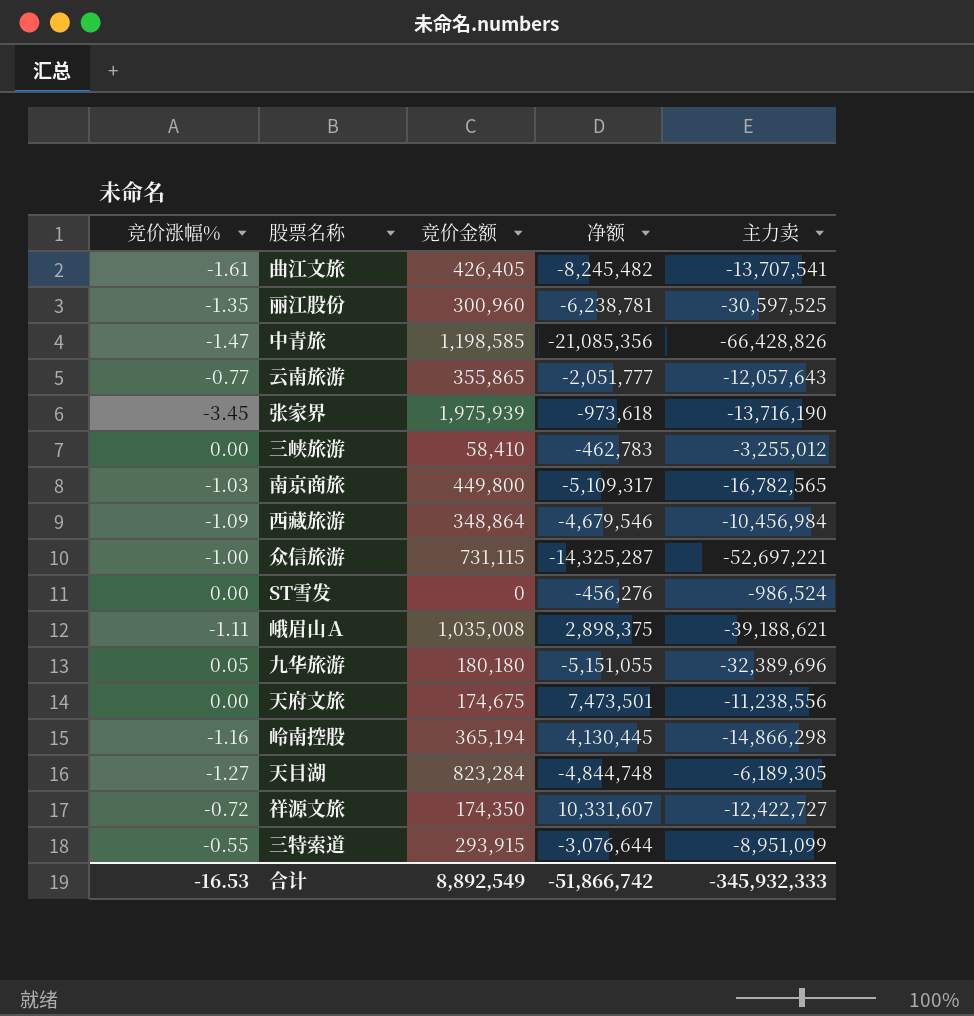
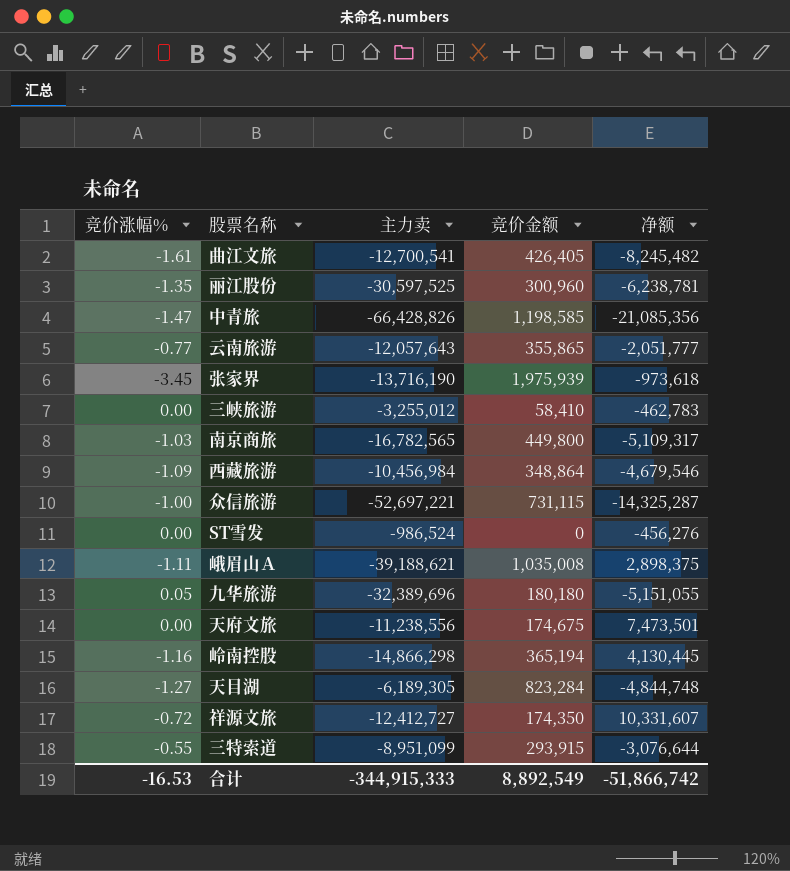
column 主力卖 | position: 5 -> 3
曲江文旅 | 主力卖: -13,707,541 -> -12,700,541
祥源文旅 | 主力卖: -12,422,727 -> -12,412,727
合计 | 主力卖: -345,932,333 -> -344,915,333

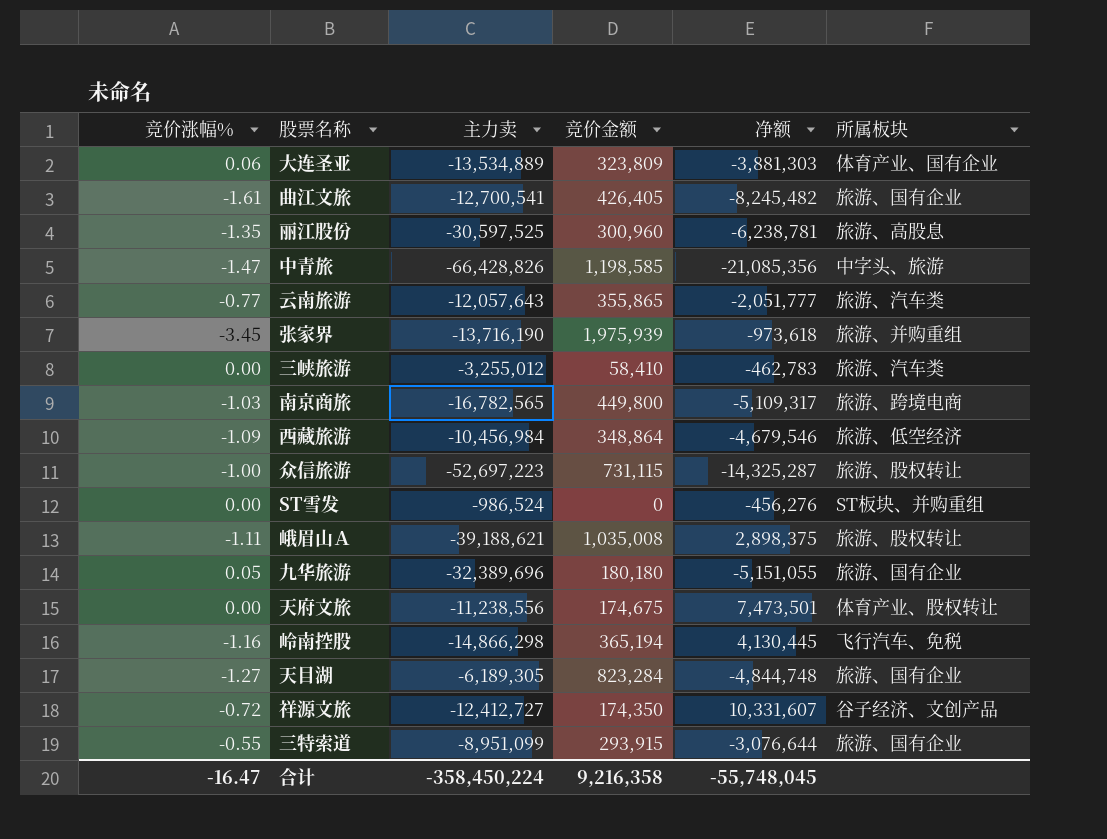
column 所属板块 | position: none -> 6
row 大连圣亚: none -> 0.06 | -13,534,889 | 323,809 | -3,881,303 | 体育产业、国有企业
众信旅游 | 主力卖: -52,697,221 -> -52,697,223
合计 | 竞价涨幅%: -16.53 -> -16.47
合计 | 主力卖: -344,915,333 -> -358,450,224
合计 | 竞价金额: 8,892,549 -> 9,216,358
合计 | 净额: -51,866,742 -> -55,748,045

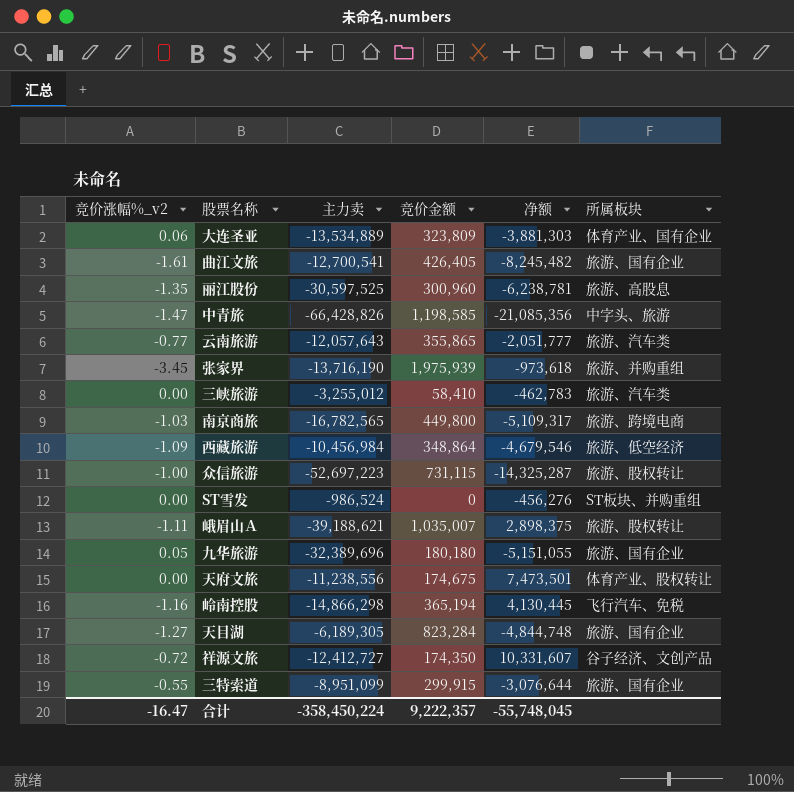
column name: 竞价涨幅% -> 竞价涨幅%_v2
峨眉山Ａ | 竞价金额: 1,035,008 -> 1,035,007
三特索道 | 竞价金额: 293,915 -> 299,915
合计 | 竞价金额: 9,216,358 -> 9,222,357

